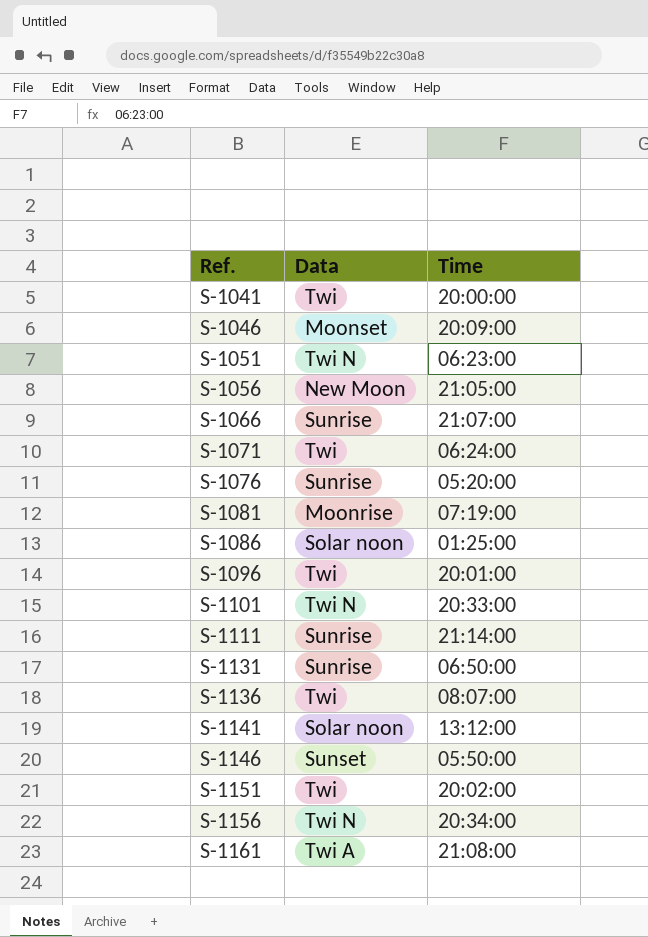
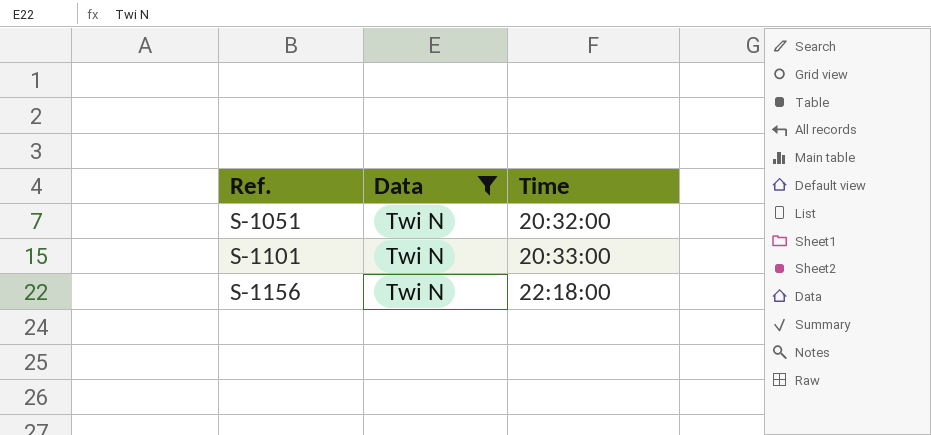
filter: none -> Data = Twi N
S-1051 | Time: 06:23:00 -> 20:32:00
S-1156 | Time: 20:34:00 -> 22:18:00

